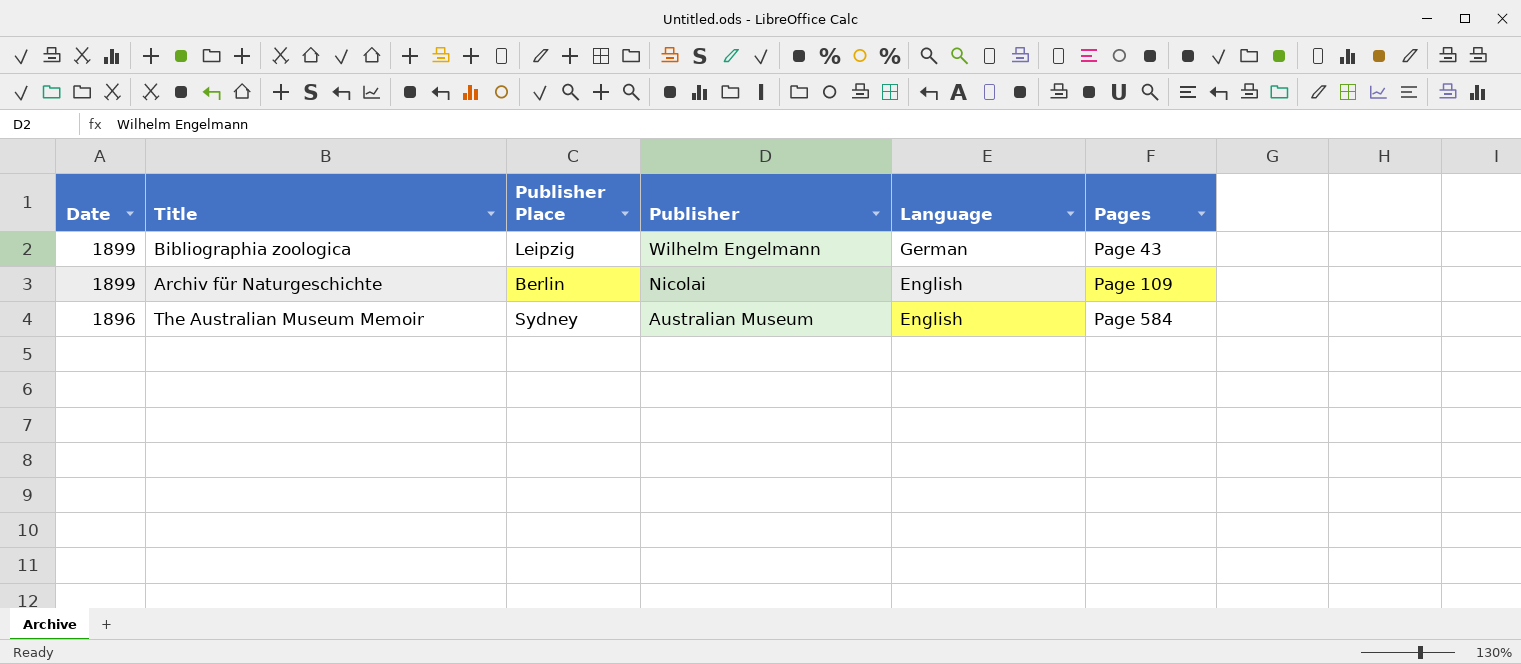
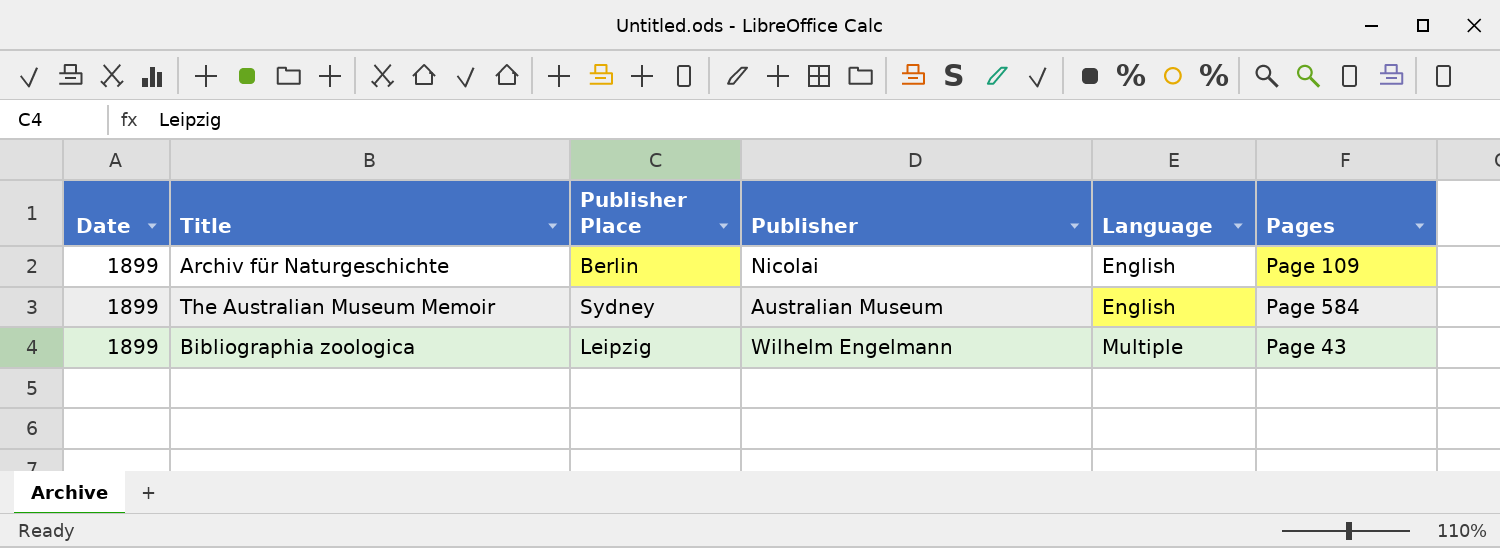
row order: Date descending -> Language ascending
The Australian Museum Memoir | Date: 1896 -> 1899
Bibliographia zoologica | Language: German -> Multiple

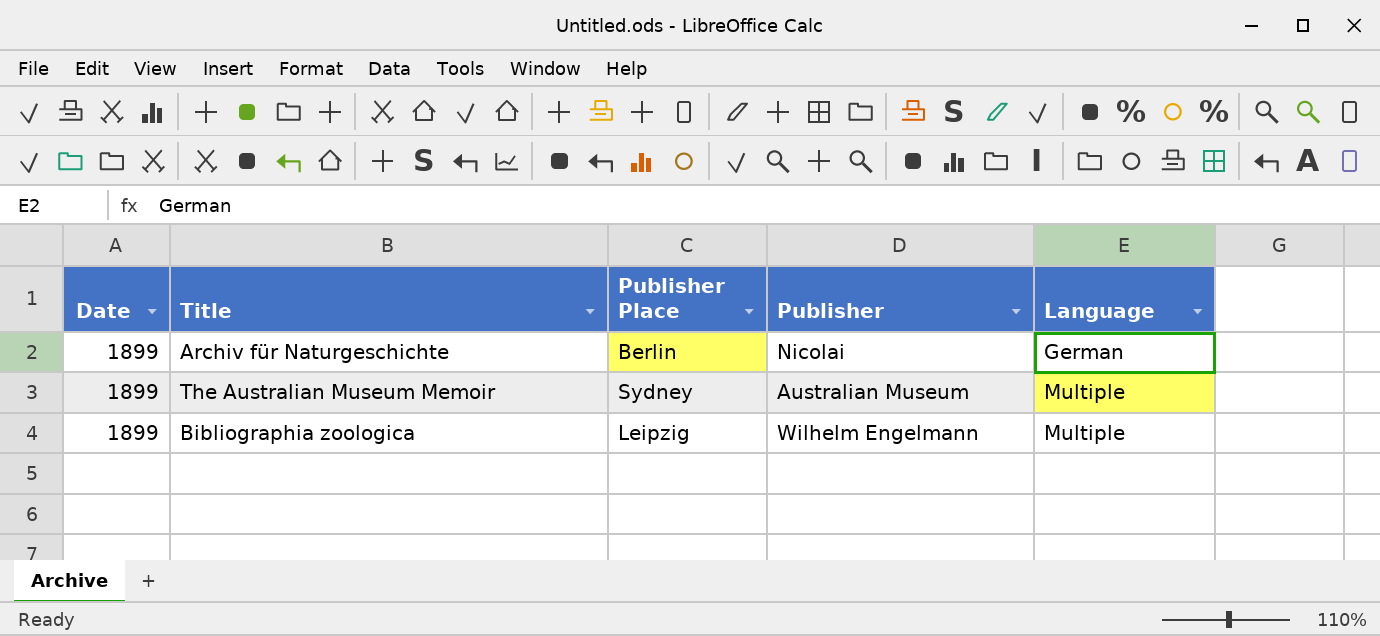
column Pages | position: 6 -> none
Archiv für Naturgeschichte | Language: English -> German
The Australian Museum Memoir | Language: English -> Multiple

